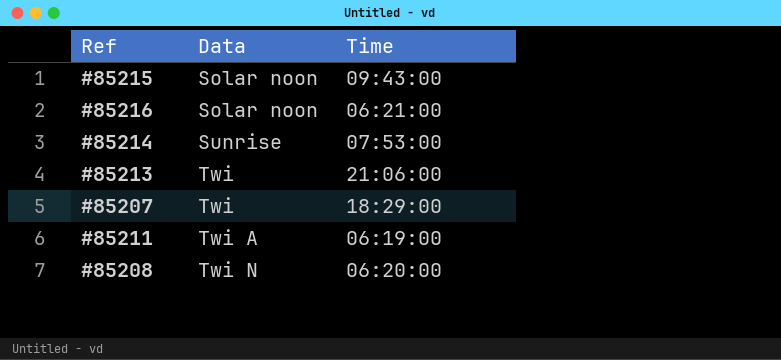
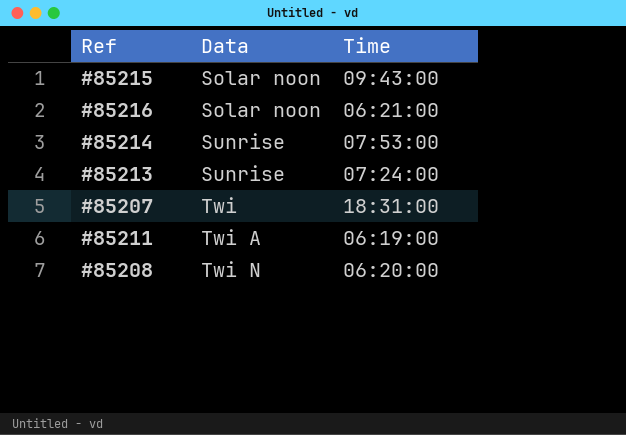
#85213 | Data: Twi -> Sunrise
#85213 | Time: 21:06:00 -> 07:24:00
#85207 | Time: 18:29:00 -> 18:31:00

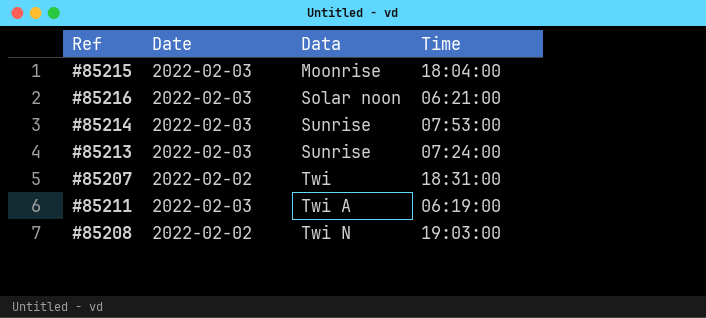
column Date | position: none -> 2
#85215 | Data: Solar noon -> Moonrise
#85215 | Time: 09:43:00 -> 18:04:00
#85208 | Time: 06:20:00 -> 19:03:00

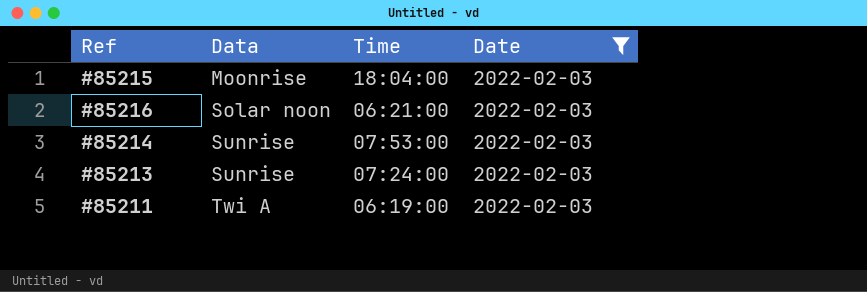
filter: none -> Date = 2022-02-03
column Date | position: 2 -> 4

